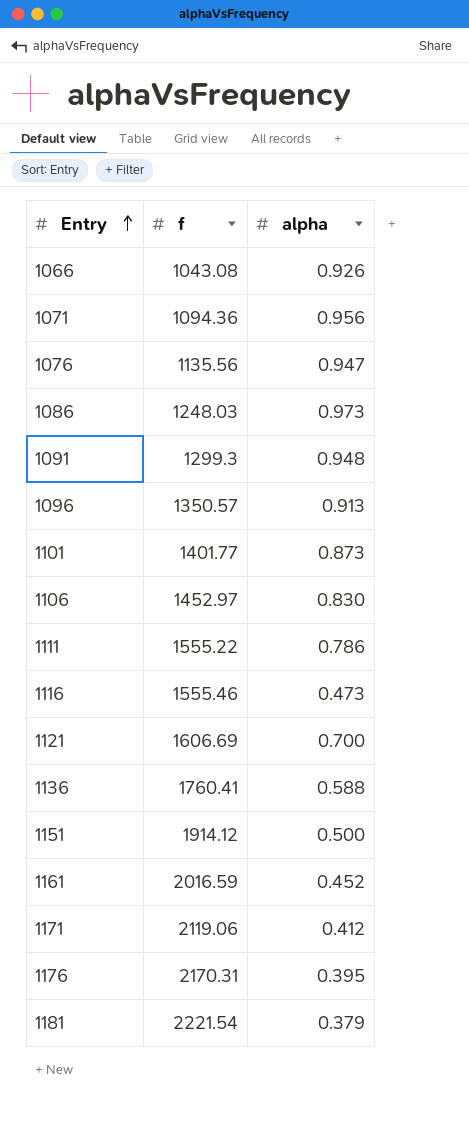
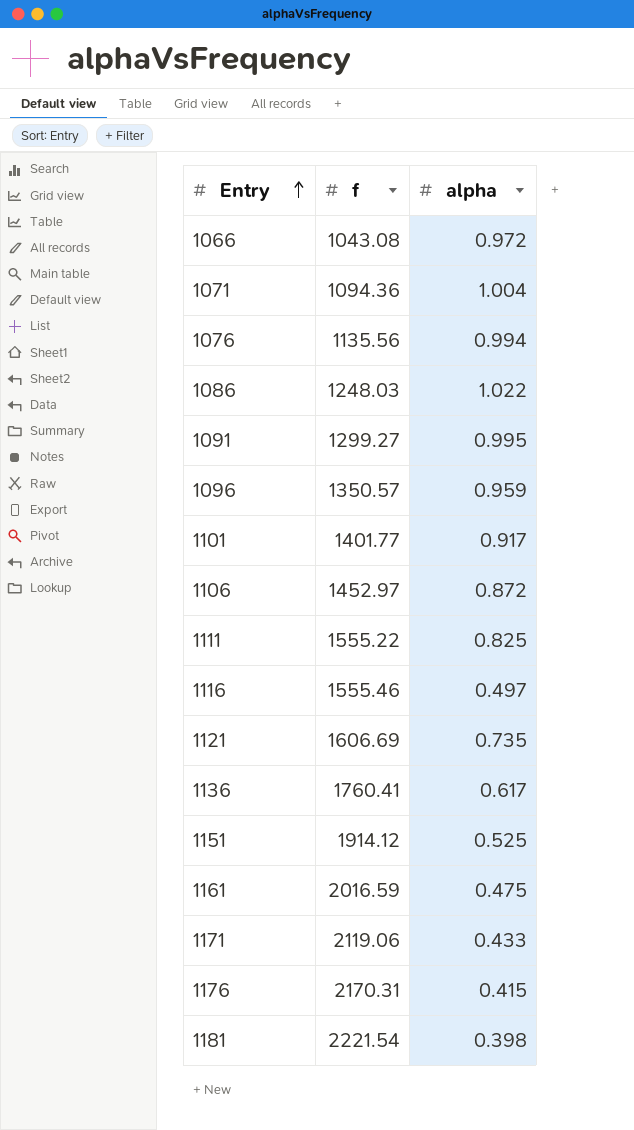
1066 | alpha: 0.926 -> 0.972
1071 | alpha: 0.956 -> 1.004
1076 | alpha: 0.947 -> 0.994
1086 | alpha: 0.973 -> 1.022
1091 | f: 1299.3 -> 1299.27
1091 | alpha: 0.948 -> 0.995
1096 | alpha: 0.913 -> 0.959
1101 | alpha: 0.873 -> 0.917
1106 | alpha: 0.830 -> 0.872
1111 | alpha: 0.786 -> 0.825
1116 | alpha: 0.473 -> 0.497
1121 | alpha: 0.700 -> 0.735
1136 | alpha: 0.588 -> 0.617
1151 | alpha: 0.500 -> 0.525
1161 | alpha: 0.452 -> 0.475
1171 | alpha: 0.412 -> 0.433
1176 | alpha: 0.395 -> 0.415
1181 | alpha: 0.379 -> 0.398

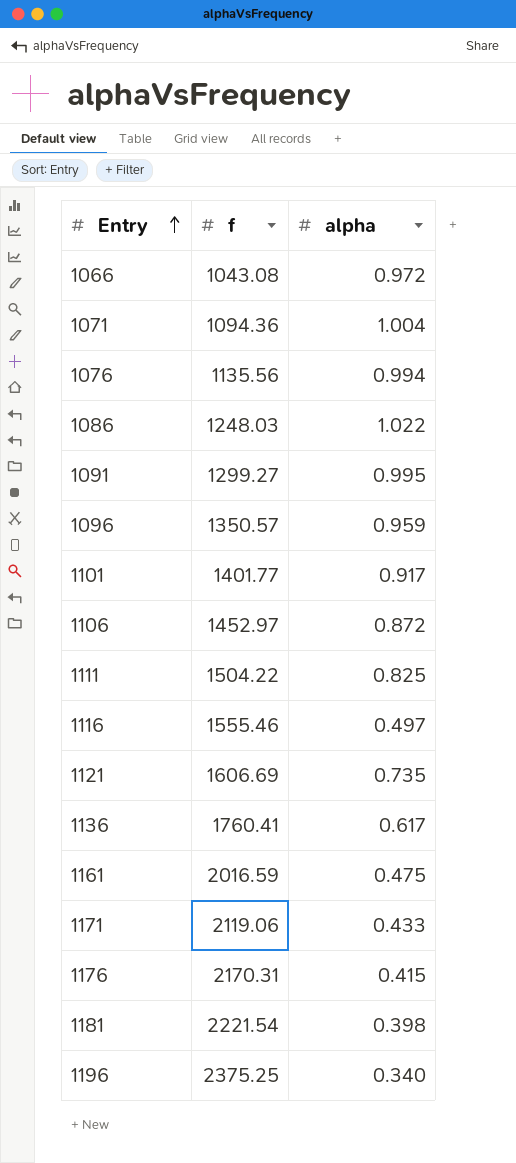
row 1151: 1914.12 | 0.525 -> none
1111 | f: 1555.22 -> 1504.22
row 1196: none -> 2375.25 | 0.340

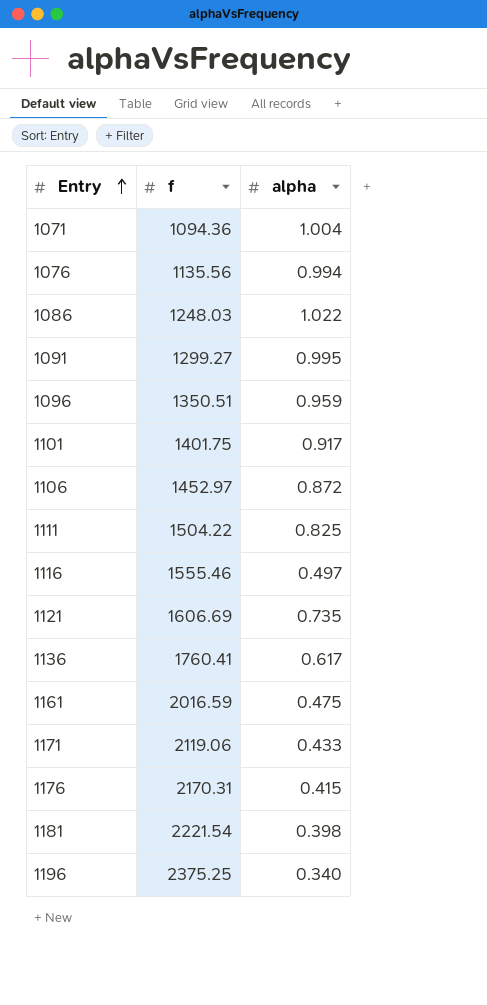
row 1066: 1043.08 | 0.972 -> none
1096 | f: 1350.57 -> 1350.51
1101 | f: 1401.77 -> 1401.75

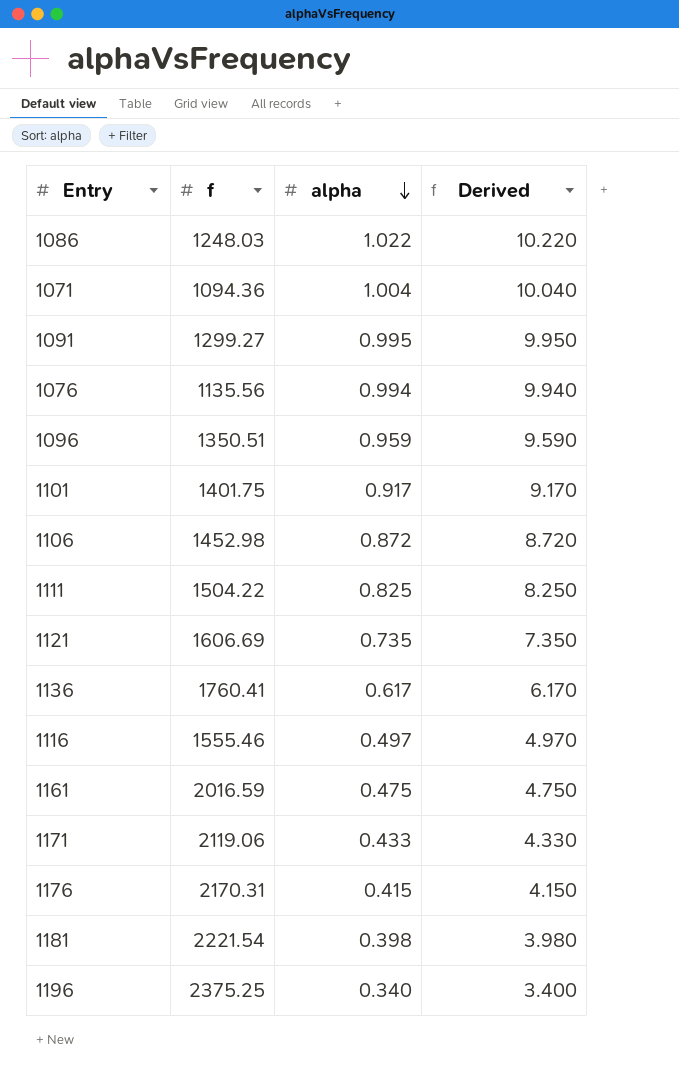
row order: Entry ascending -> alpha descending
column Derived | formula: none -> [alpha] * 10
1106 | f: 1452.97 -> 1452.98

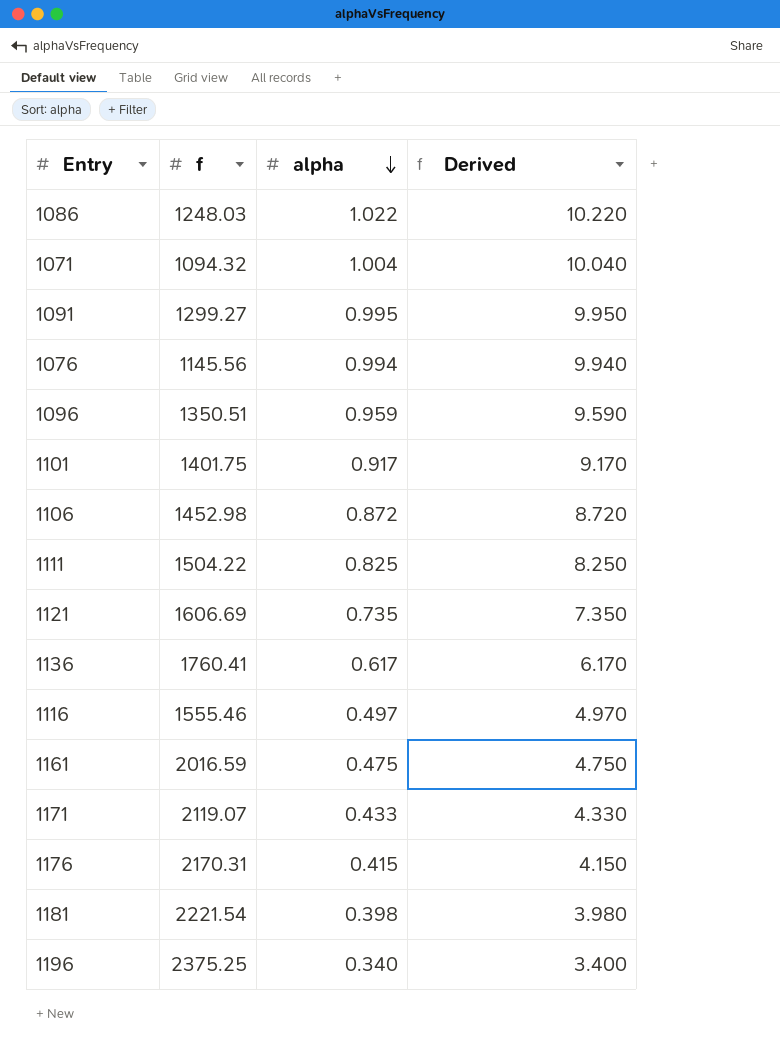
1071 | f: 1094.36 -> 1094.32
1076 | f: 1135.56 -> 1145.56
1171 | f: 2119.06 -> 2119.07

